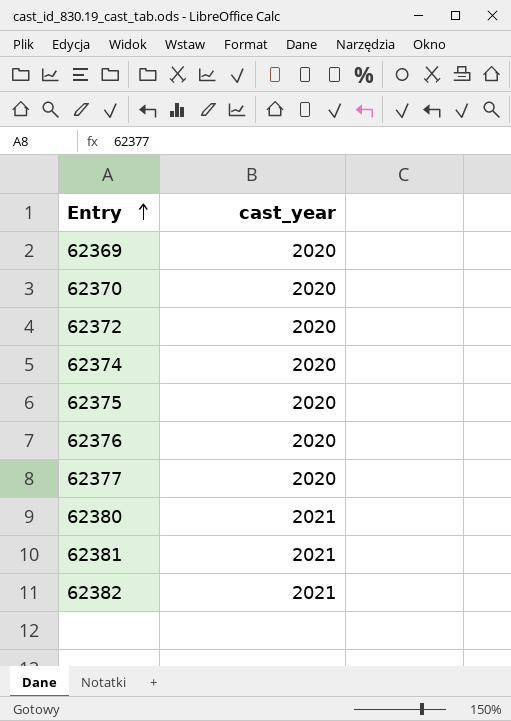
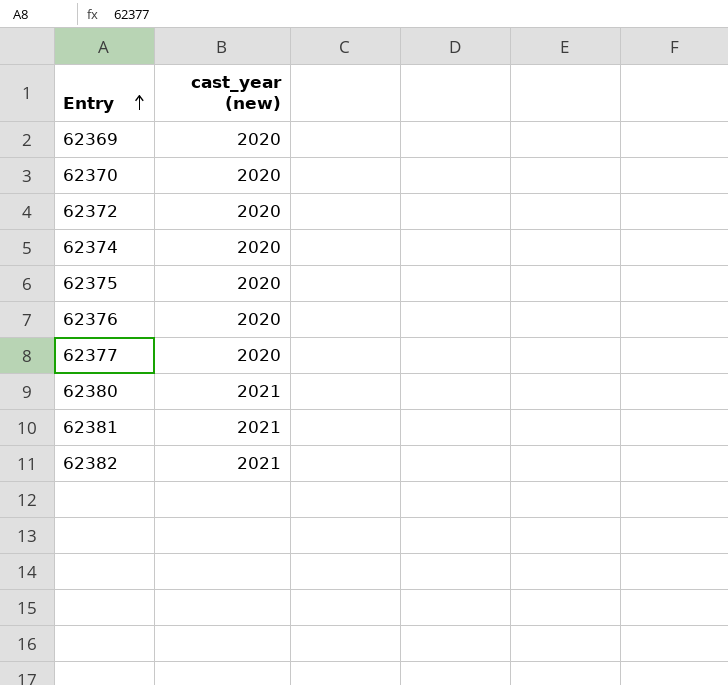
column name: cast_year -> cast_year (new)

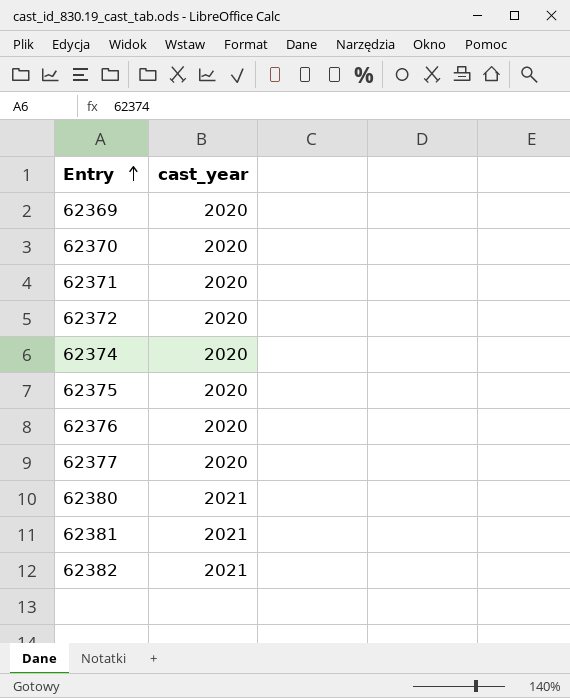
column name: cast_year (new) -> cast_year
row 62371: none -> 2020

